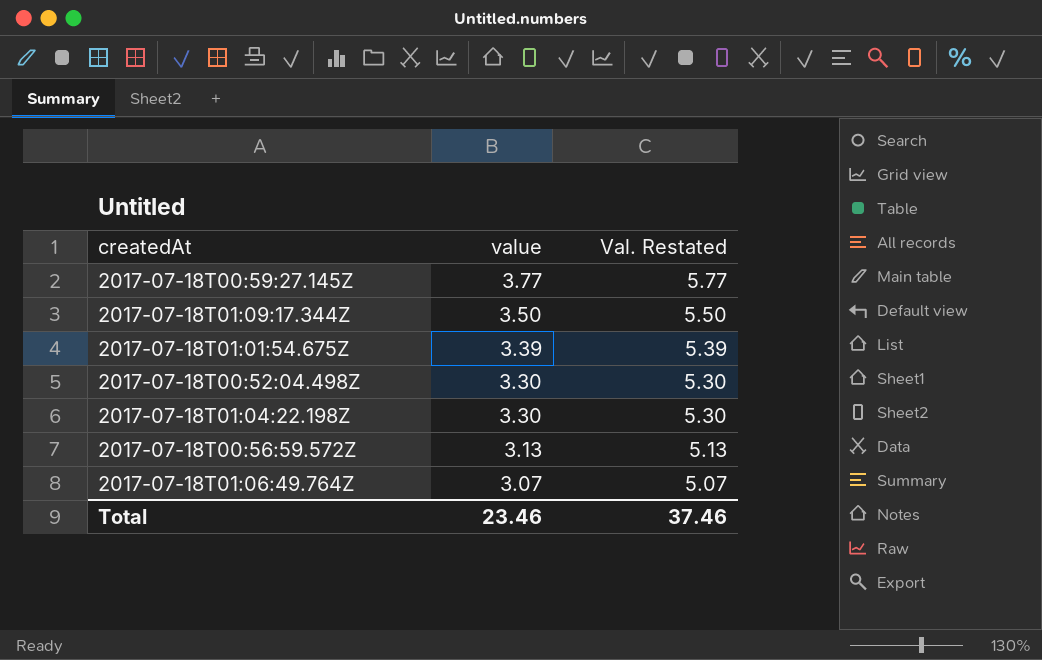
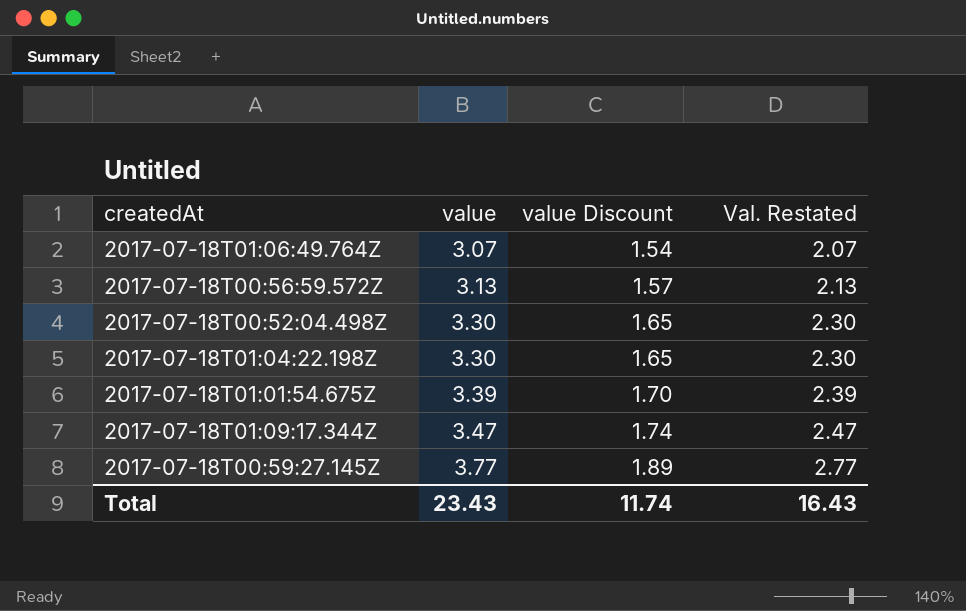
row order: value descending -> value ascending
column value Discount | formula: none -> [value] * 0.5
column Val. Restated | formula: [value] + 2 -> [value] - 1
2017-07-18T01:09:17.344Z | value: 3.50 -> 3.47
Total | value: 23.46 -> 23.43
Total | Val. Restated: 37.46 -> 16.43

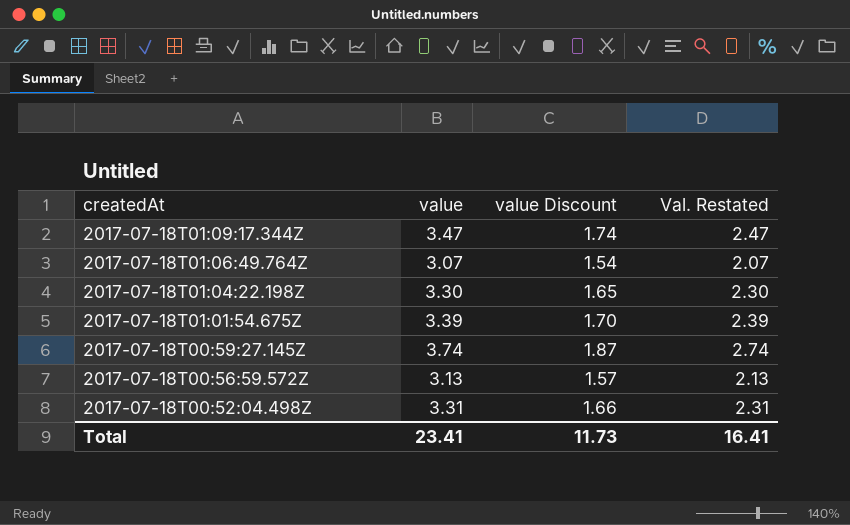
row order: value ascending -> createdAt descending
2017-07-18T00:59:27.145Z | value: 3.77 -> 3.74
2017-07-18T00:59:27.145Z | value Discount: 1.89 -> 1.87
2017-07-18T00:59:27.145Z | Val. Restated: 2.77 -> 2.74
2017-07-18T00:52:04.498Z | value: 3.30 -> 3.31
2017-07-18T00:52:04.498Z | value Discount: 1.65 -> 1.66
2017-07-18T00:52:04.498Z | Val. Restated: 2.30 -> 2.31
Total | value: 23.43 -> 23.41
Total | value Discount: 11.74 -> 11.73
Total | Val. Restated: 16.43 -> 16.41

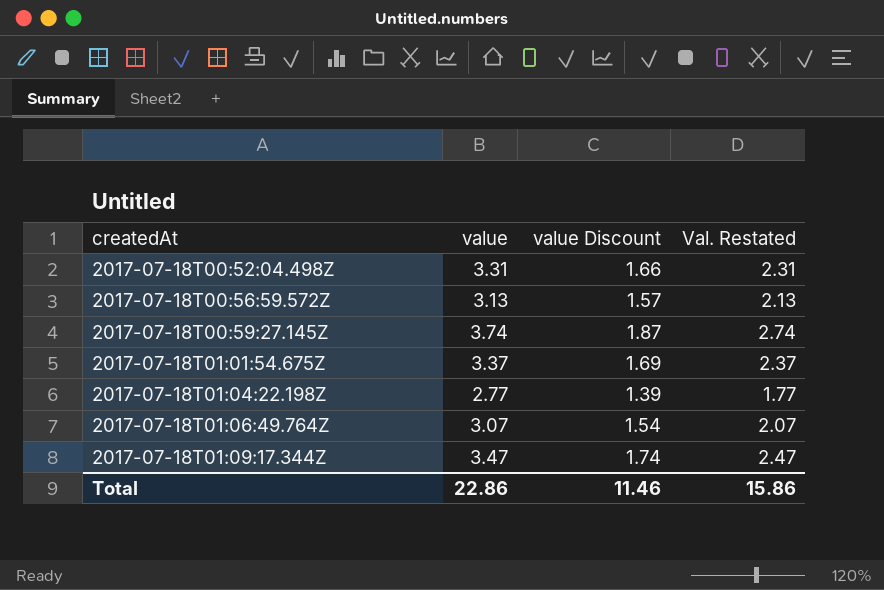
row order: createdAt descending -> createdAt ascending
2017-07-18T01:01:54.675Z | value: 3.39 -> 3.37
2017-07-18T01:01:54.675Z | value Discount: 1.70 -> 1.69
2017-07-18T01:01:54.675Z | Val. Restated: 2.39 -> 2.37
2017-07-18T01:04:22.198Z | value: 3.30 -> 2.77
2017-07-18T01:04:22.198Z | value Discount: 1.65 -> 1.39
2017-07-18T01:04:22.198Z | Val. Restated: 2.30 -> 1.77
Total | value: 23.41 -> 22.86
Total | value Discount: 11.73 -> 11.46
Total | Val. Restated: 16.41 -> 15.86

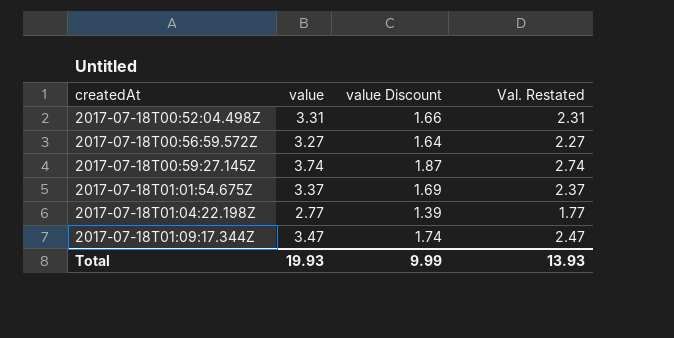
row 2017-07-18T01:06:49.764Z: 3.07 | 1.54 | 2.07 -> none
2017-07-18T00:56:59.572Z | value: 3.13 -> 3.27
2017-07-18T00:56:59.572Z | value Discount: 1.57 -> 1.64
2017-07-18T00:56:59.572Z | Val. Restated: 2.13 -> 2.27
Total | value: 22.86 -> 19.93
Total | value Discount: 11.46 -> 9.99
Total | Val. Restated: 15.86 -> 13.93

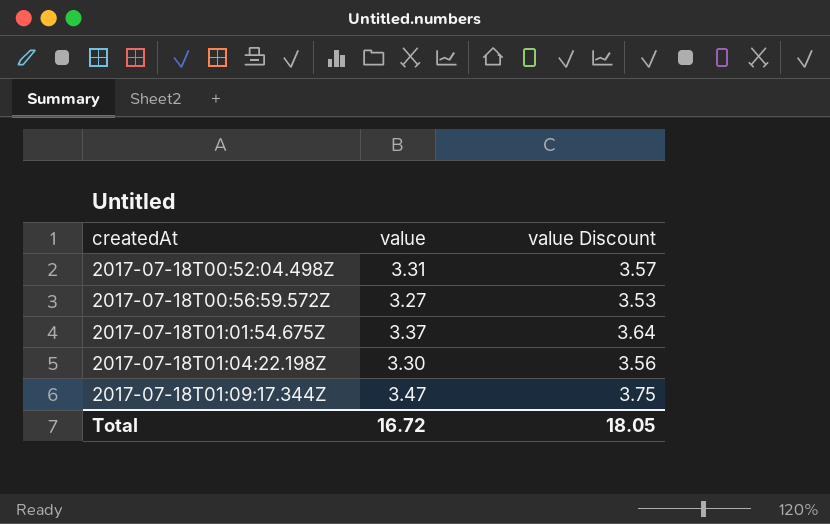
column Val. Restated | formula: [value] - 1 -> none
column value Discount | formula: [value] * 0.5 -> [value] * 1.08
row 2017-07-18T00:59:27.145Z: 3.74 | 1.87 | 2.74 -> none
2017-07-18T01:04:22.198Z | value: 2.77 -> 3.30
Total | value: 19.93 -> 16.72
Total | value Discount: 9.99 -> 18.05

